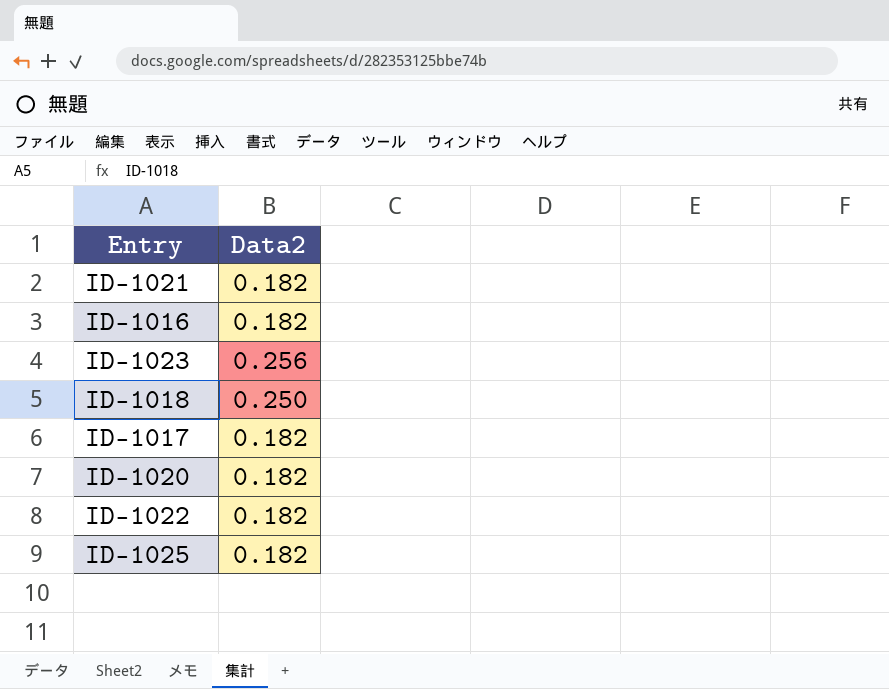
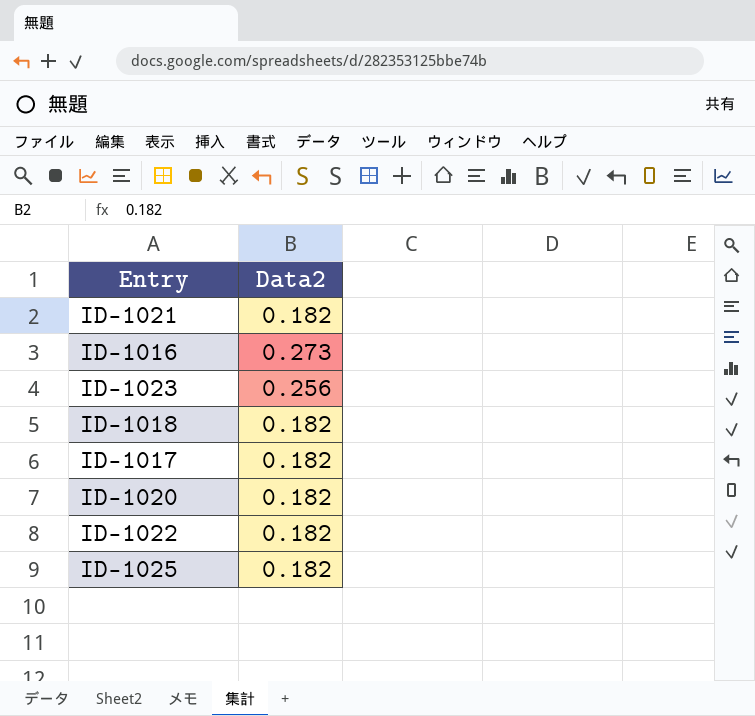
ID-1016 | Data2: 0.182 -> 0.273
ID-1018 | Data2: 0.250 -> 0.182

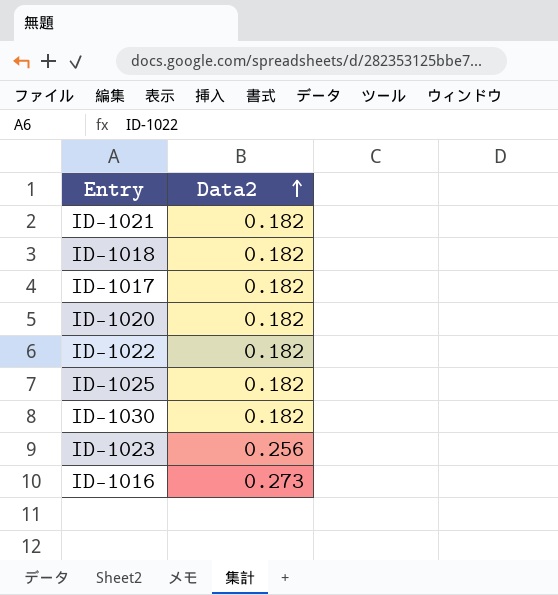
row order: none -> Data2 ascending
row ID-1030: none -> 0.182

